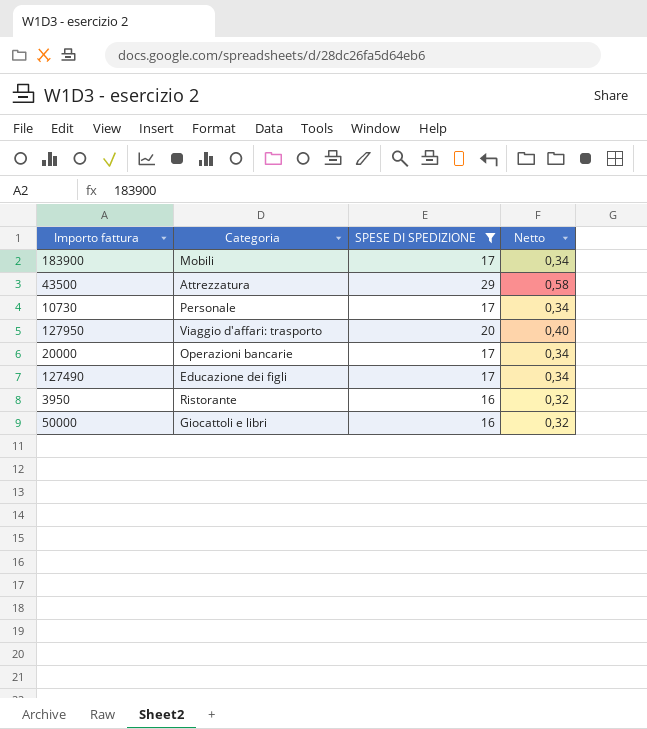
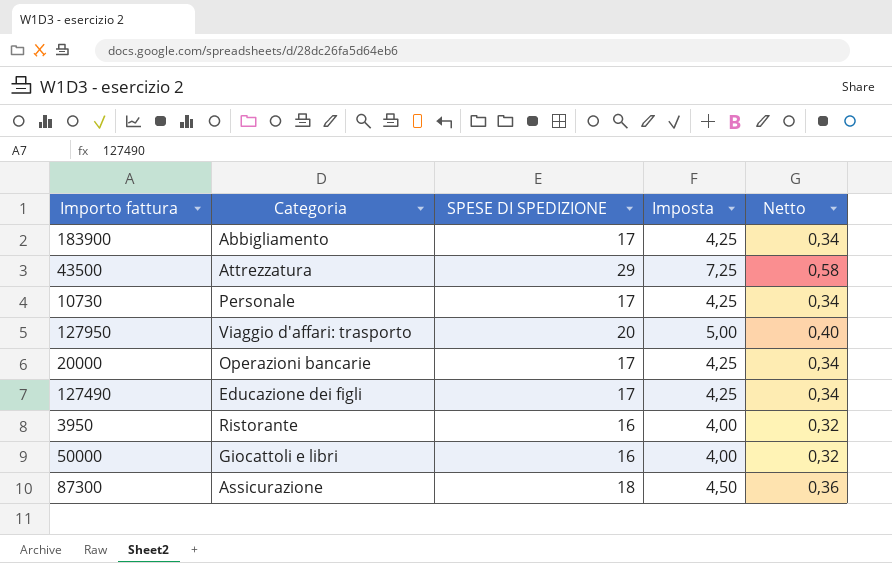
filter: SPESE DI SPEDIZIONE != 18 -> none
column Imposta | formula: none -> [SPESE DI SPEDIZIONE] * 0,25
183900 | Categoria: Mobili -> Abbigliamento

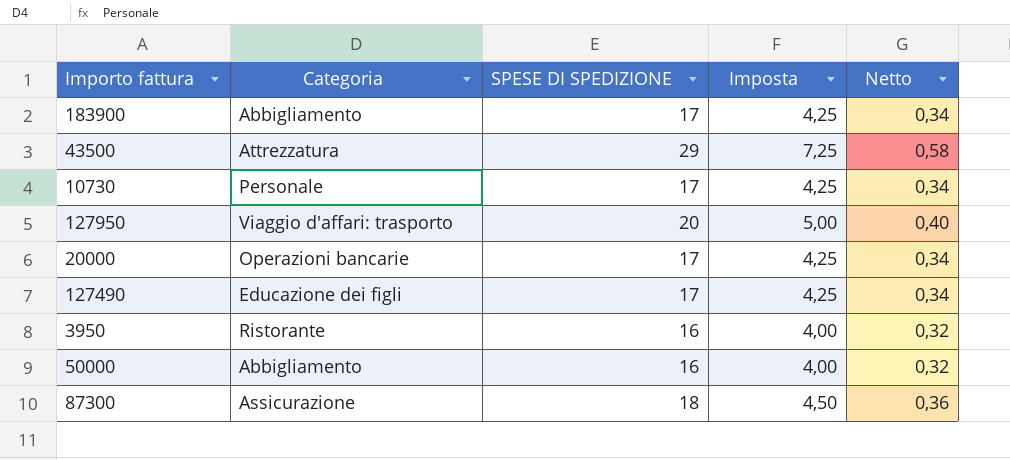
50000 | Categoria: Giocattoli e libri -> Abbigliamento

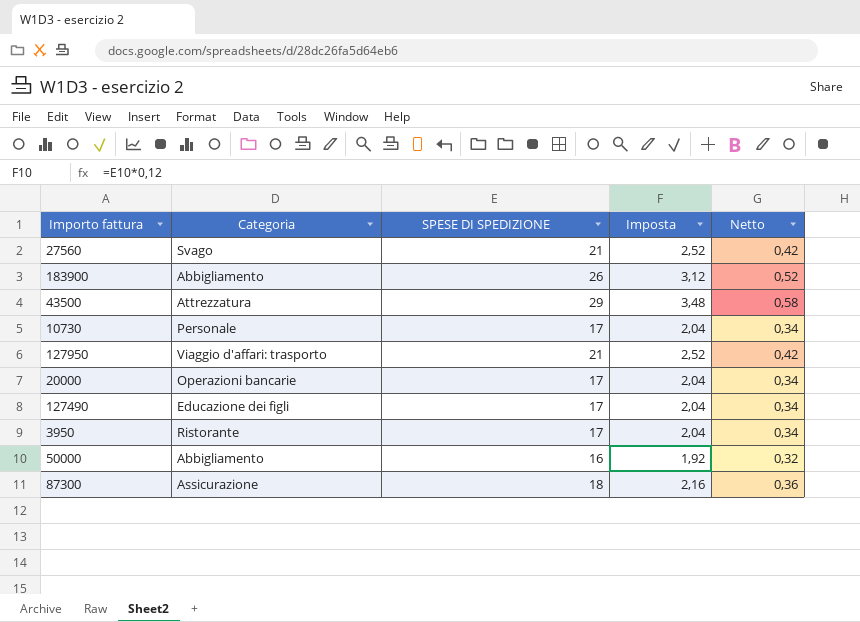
column Imposta | formula: [SPESE DI SPEDIZIONE] * 0,25 -> [SPESE DI SPEDIZIONE] * 0,12
row 27560: none -> Svago | 21 | 2,52 | 0,42
183900 | SPESE DI SPEDIZIONE: 17 -> 26
183900 | Netto: 0,34 -> 0,52
127950 | SPESE DI SPEDIZIONE: 20 -> 21
127950 | Netto: 0,40 -> 0,42
3950 | SPESE DI SPEDIZIONE: 16 -> 17
3950 | Netto: 0,32 -> 0,34

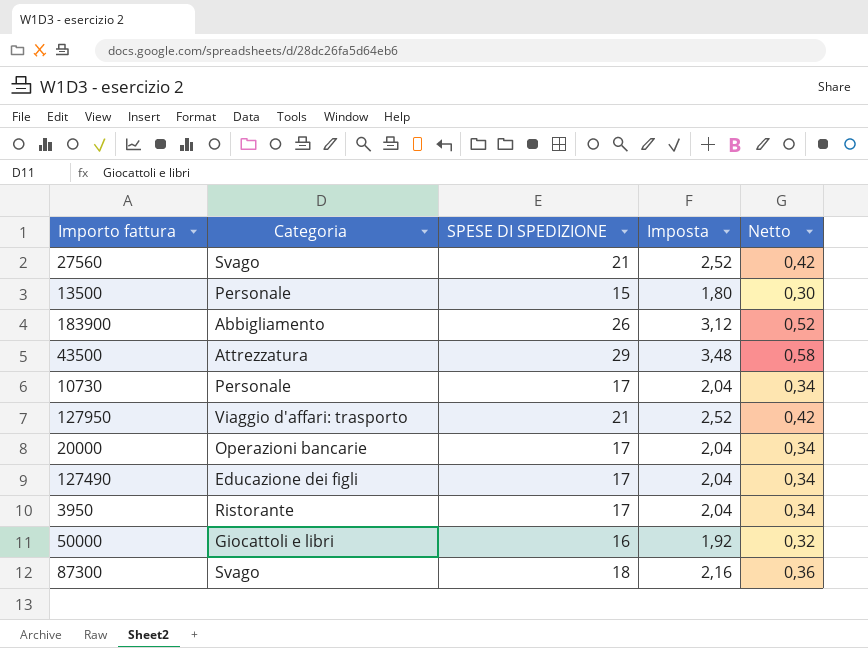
row 13500: none -> Personale | 15 | 1,80 | 0,30
50000 | Categoria: Abbigliamento -> Giocattoli e libri
87300 | Categoria: Assicurazione -> Svago

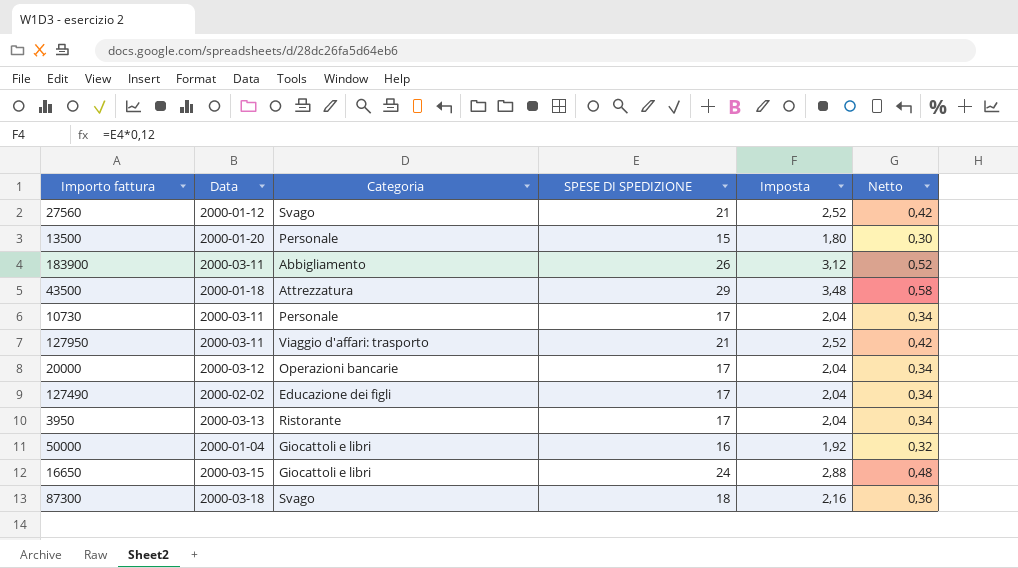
column Data | position: none -> 2
row 16650: none -> 2000-03-15 | Giocattoli e libri | 24 | 2,88 | 0,48

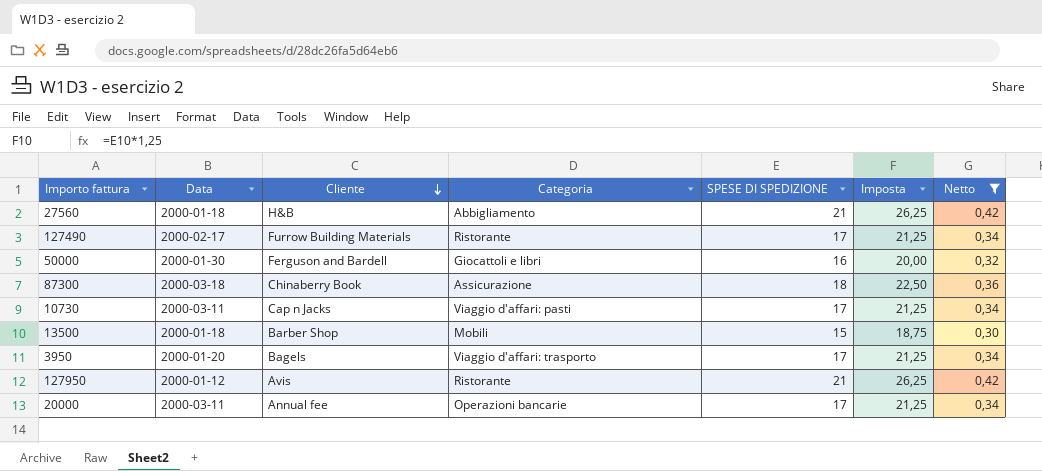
filter: none -> Netto <= 0,42
row order: none -> Cliente descending
column Cliente | position: none -> 3
column Imposta | formula: [SPESE DI SPEDIZIONE] * 0,12 -> [SPESE DI SPEDIZIONE] * 1,25
27560 | Data: 2000-01-12 -> 2000-01-18
27560 | Categoria: Svago -> Abbigliamento
127490 | Data: 2000-02-02 -> 2000-02-17
127490 | Categoria: Educazione dei figli -> Ristorante
50000 | Data: 2000-01-04 -> 2000-01-30
87300 | Categoria: Svago -> Assicurazione
10730 | Categoria: Personale -> Viaggio d'affari: pasti
13500 | Data: 2000-01-20 -> 2000-01-18
13500 | Categoria: Personale -> Mobili
3950 | Data: 2000-03-13 -> 2000-01-20
3950 | Categoria: Ristorante -> Viaggio d'affari: trasporto
127950 | Data: 2000-03-11 -> 2000-01-12
127950 | Categoria: Viaggio d'affari: trasporto -> Ristorante
20000 | Data: 2000-03-12 -> 2000-03-11

